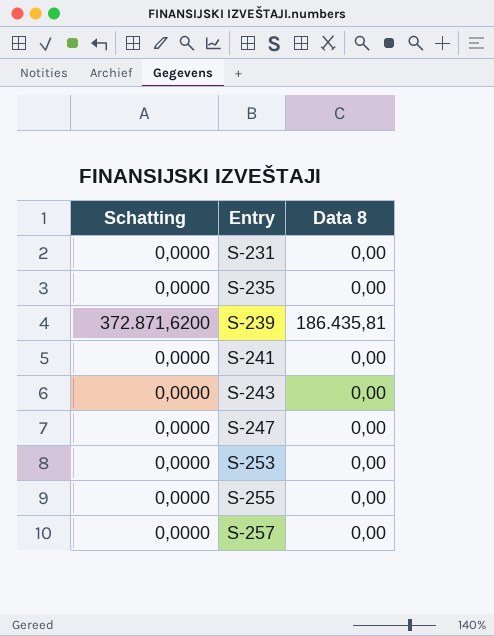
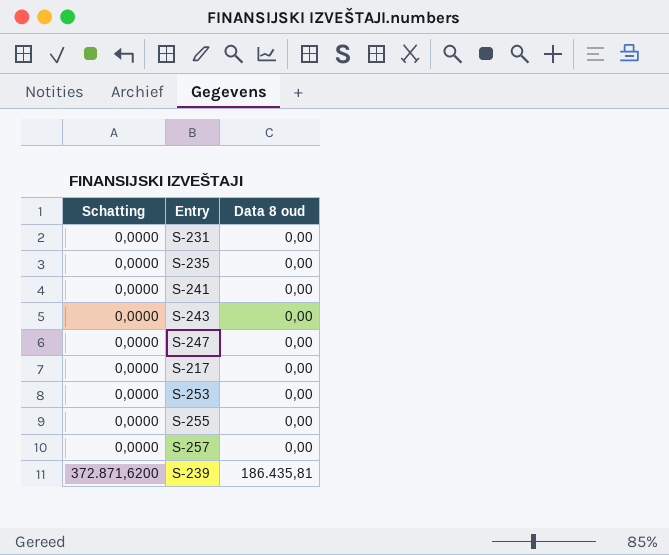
row order: Entry ascending -> Schatting ascending
column name: Data 8 -> Data 8 oud
row S-217: none -> 0,0000 | 0,00

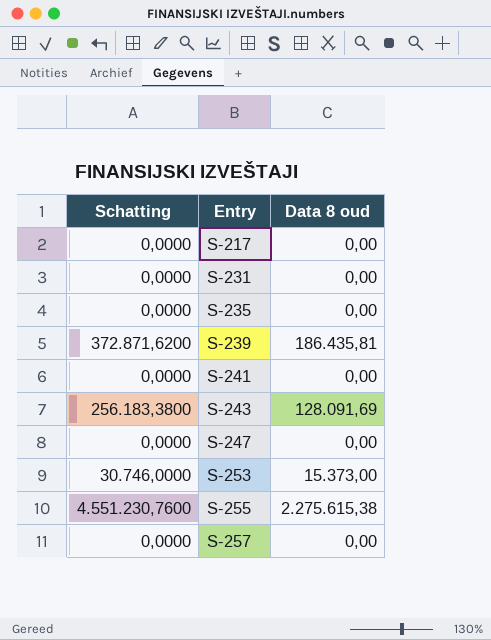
row order: Schatting ascending -> Entry ascending
S-243 | Schatting: 0,0000 -> 256.183,3800
S-243 | Data 8 oud: 0,00 -> 128.091,69
S-253 | Schatting: 0,0000 -> 30.746,0000
S-253 | Data 8 oud: 0,00 -> 15.373,00
S-255 | Schatting: 0,0000 -> 4.551.230,7600
S-255 | Data 8 oud: 0,00 -> 2.275.615,38

